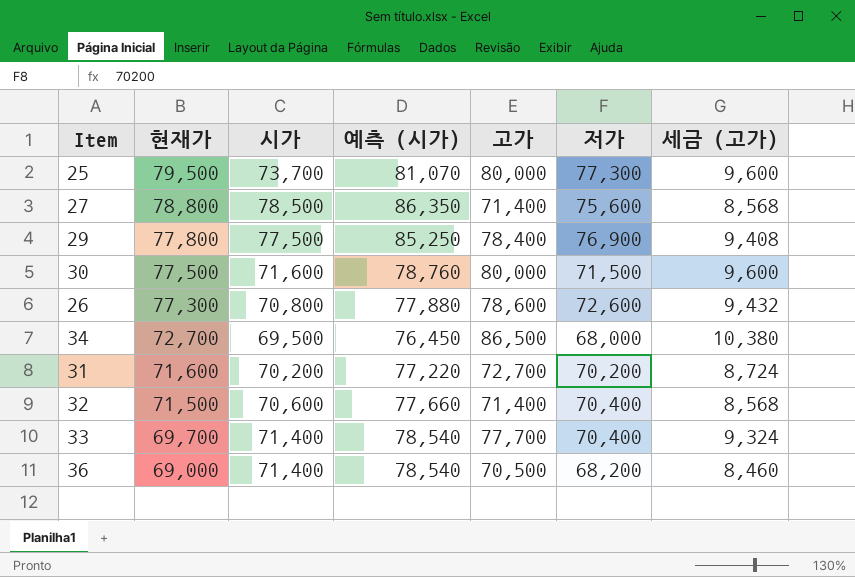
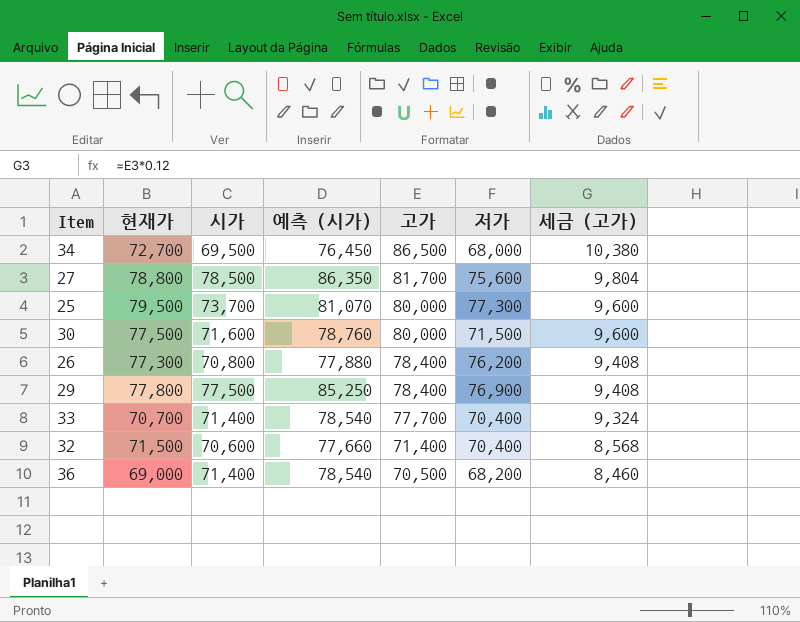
row order: 현재가 descending -> 고가 descending
row 31: 71,600 | 70,200 | 77,220 | 72,700 | 70,200 | 8,724 -> none
27 | 고가: 71,400 -> 81,700
27 | 세금 (고가): 8,568 -> 9,804
26 | 고가: 78,600 -> 78,400
26 | 저가: 72,600 -> 76,200
26 | 세금 (고가): 9,432 -> 9,408
33 | 현재가: 69,700 -> 70,700

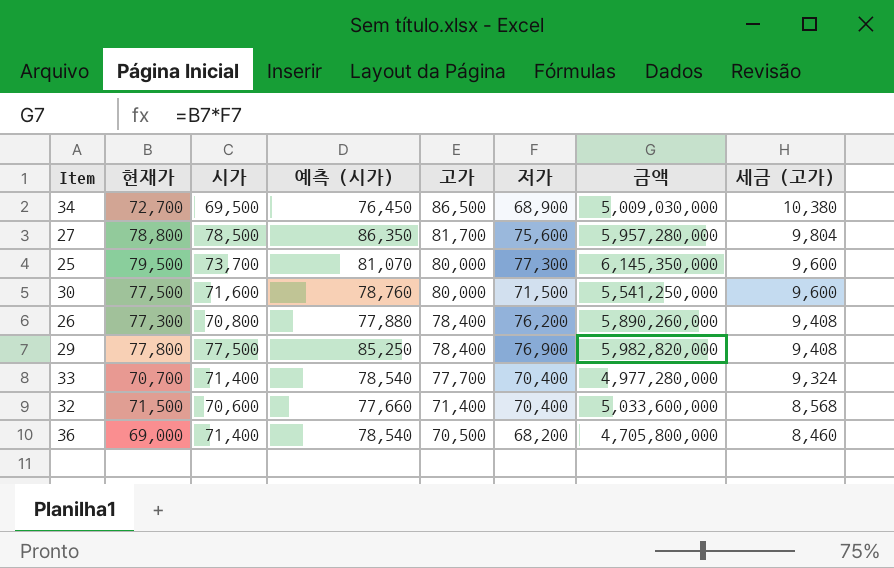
column 금액 | formula: none -> [현재가] * [저가]
34 | 저가: 68,000 -> 68,900

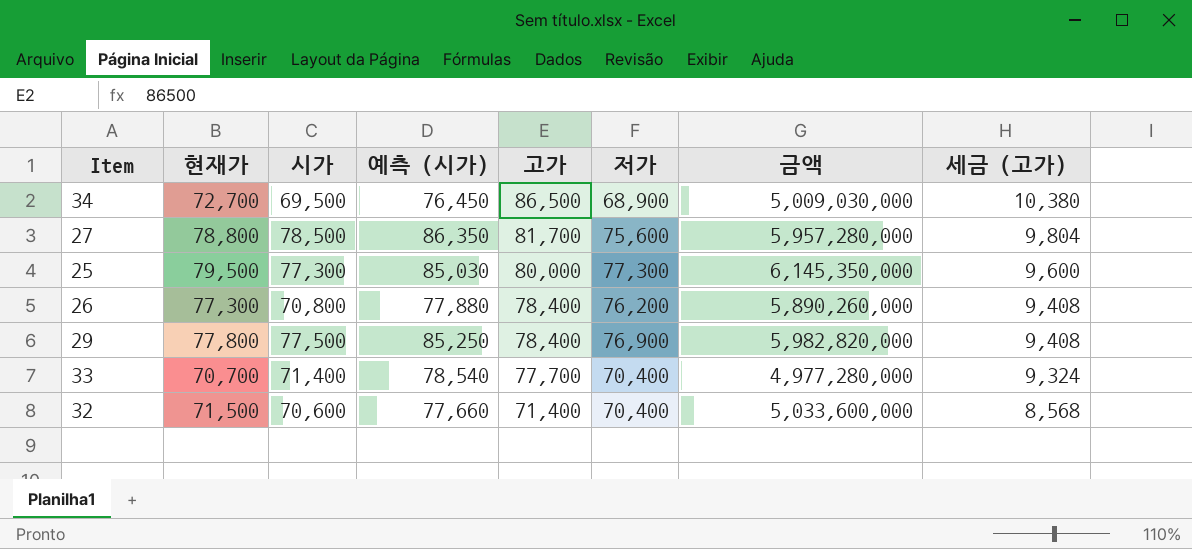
row 30: 77,500 | 71,600 | 78,760 | 80,000 | 71,500 | 5,541,250,000 | 9,600 -> none
row 36: 69,000 | 71,400 | 78,540 | 70,500 | 68,200 | 4,705,800,000 | 8,460 -> none
25 | 시가: 73,700 -> 77,300
25 | 예측 (시가): 81,070 -> 85,030

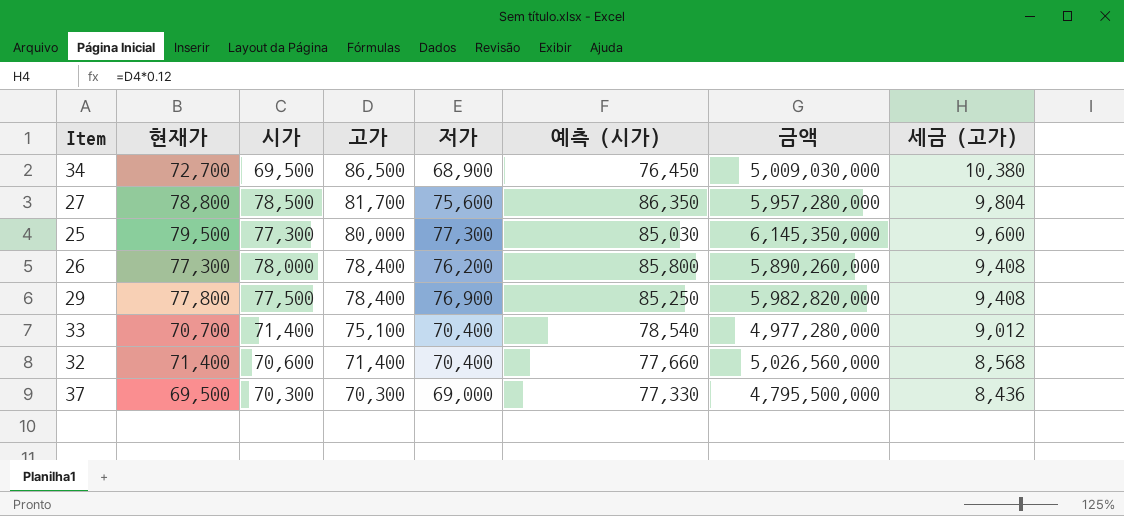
column 예측 (시가) | position: 4 -> 6
26 | 시가: 70,800 -> 78,000
26 | 예측 (시가): 77,880 -> 85,800
33 | 고가: 77,700 -> 75,100
33 | 세금 (고가): 9,324 -> 9,012
32 | 현재가: 71,500 -> 71,400
32 | 금액: 5,033,600,000 -> 5,026,560,000
row 37: none -> 69,500 | 70,300 | 70,300 | 69,000 | 77,330 | 4,795,500,000 | 8,436

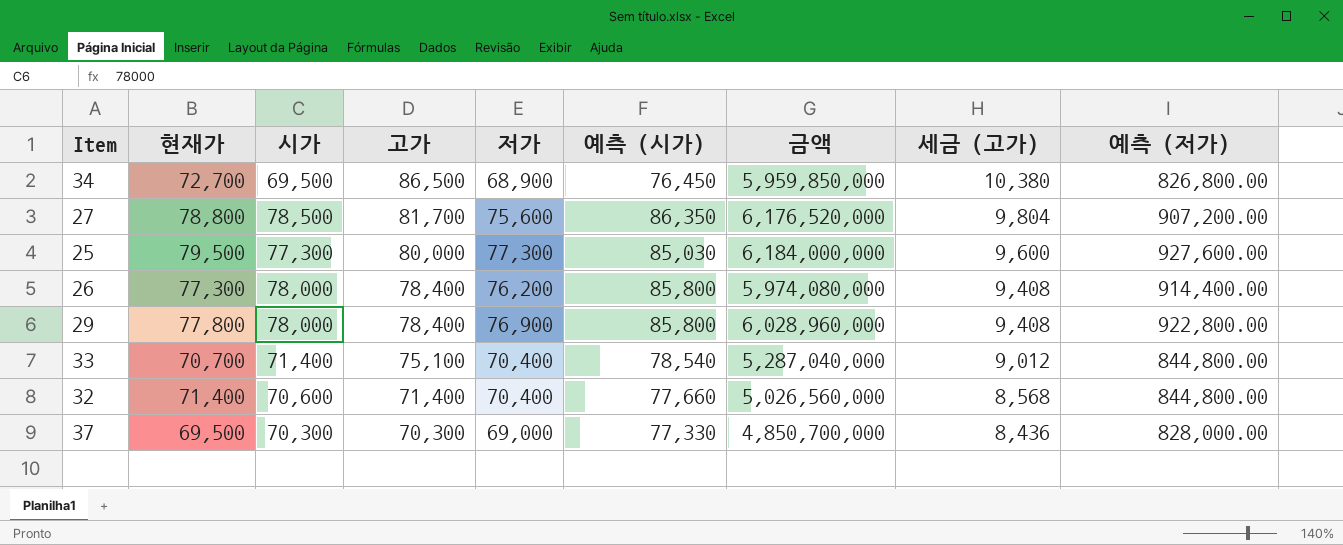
column 금액 | formula: [현재가] * [저가] -> [고가] * [저가]
column 예측 (저가) | formula: none -> [저가] * 12
29 | 시가: 77,500 -> 78,000
29 | 예측 (시가): 85,250 -> 85,800

